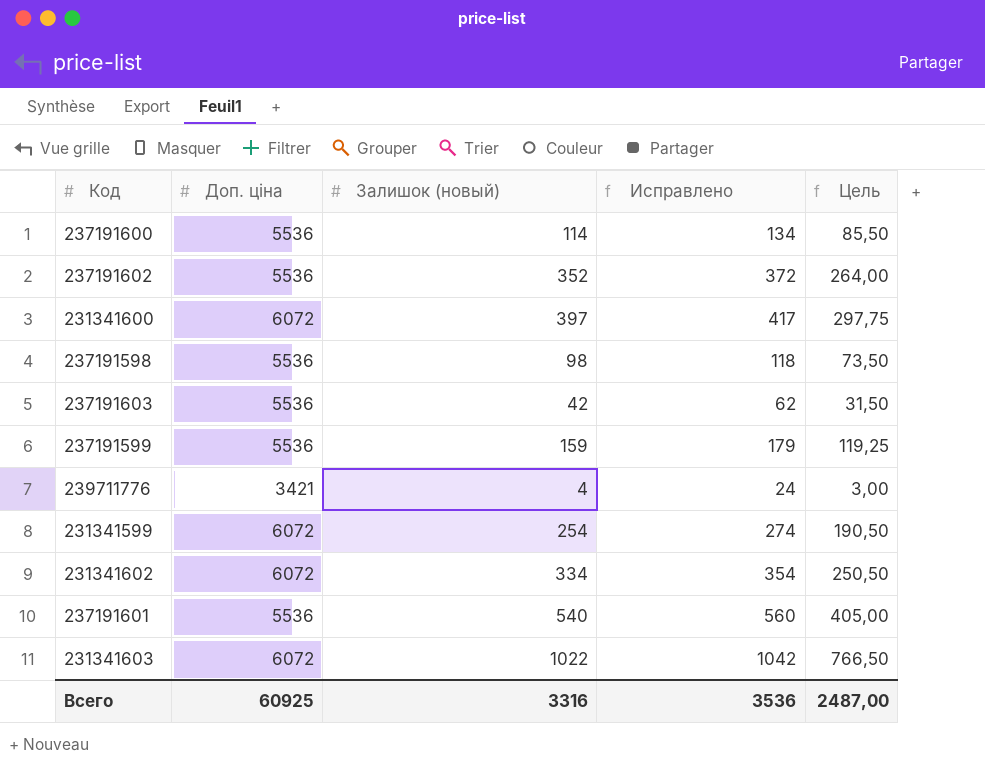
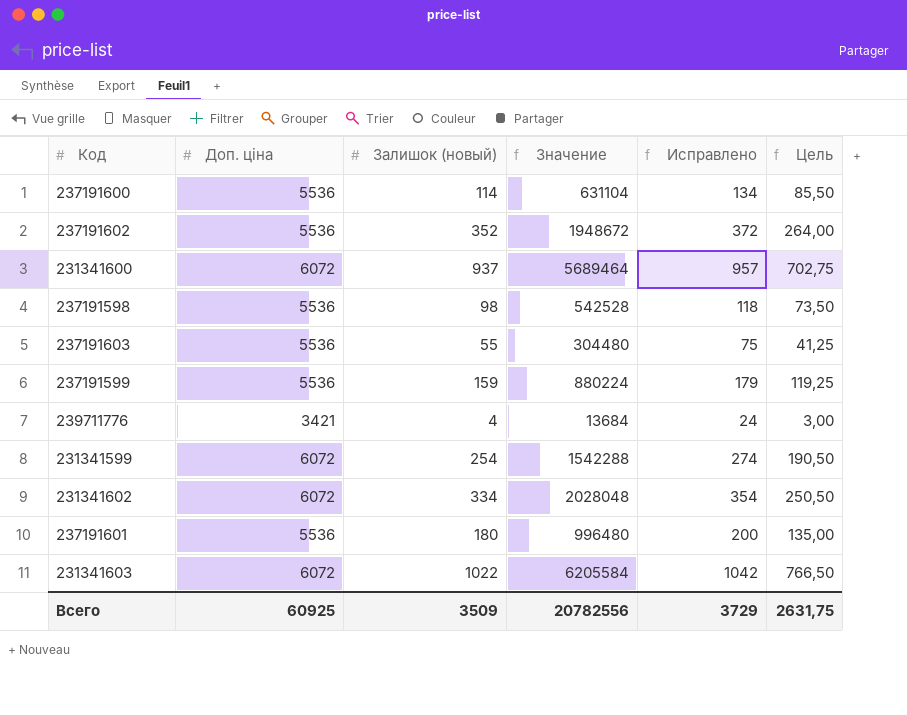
column Значение | formula: none -> [Доп. ціна] * [Залишок (новый)]
231341600 | Залишок (новый): 397 -> 937
231341600 | Исправлено: 417 -> 957
231341600 | Цель: 297,75 -> 702,75
237191603 | Залишок (новый): 42 -> 55
237191603 | Исправлено: 62 -> 75
237191603 | Цель: 31,50 -> 41,25
237191601 | Залишок (новый): 540 -> 180
237191601 | Исправлено: 560 -> 200
237191601 | Цель: 405,00 -> 135,00
Всего | Залишок (новый): 3316 -> 3509
Всего | Исправлено: 3536 -> 3729
Всего | Цель: 2487,00 -> 2631,75

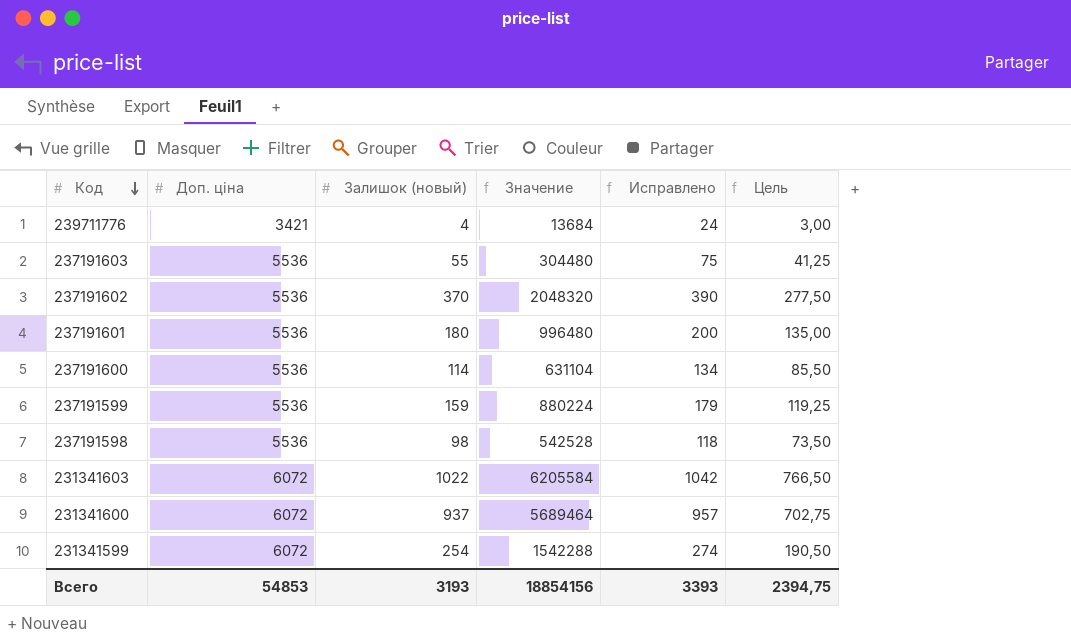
row order: none -> Код descending
row 231341602: 6072 | 334 | 2028048 | 354 | 250,50 -> none
237191602 | Залишок (новый): 352 -> 370
237191602 | Значение: 1948672 -> 2048320
237191602 | Исправлено: 372 -> 390
237191602 | Цель: 264,00 -> 277,50
Всего | Доп. ціна: 60925 -> 54853
Всего | Залишок (новый): 3509 -> 3193
Всего | Значение: 20782556 -> 18854156
Всего | Исправлено: 3729 -> 3393
Всего | Цель: 2631,75 -> 2394,75

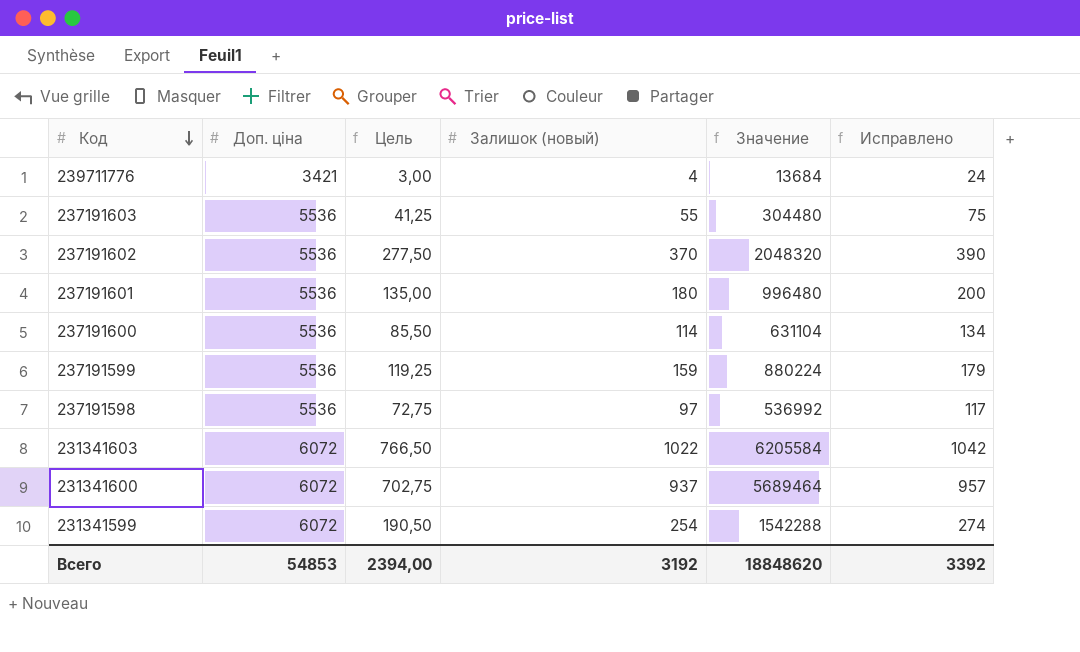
column Цель | position: 6 -> 3
237191598 | Цель: 73,50 -> 72,75
237191598 | Залишок (новый): 98 -> 97
237191598 | Значение: 542528 -> 536992
237191598 | Исправлено: 118 -> 117
Всего | Цель: 2394,75 -> 2394,00
Всего | Залишок (новый): 3193 -> 3192
Всего | Значение: 18854156 -> 18848620
Всего | Исправлено: 3393 -> 3392

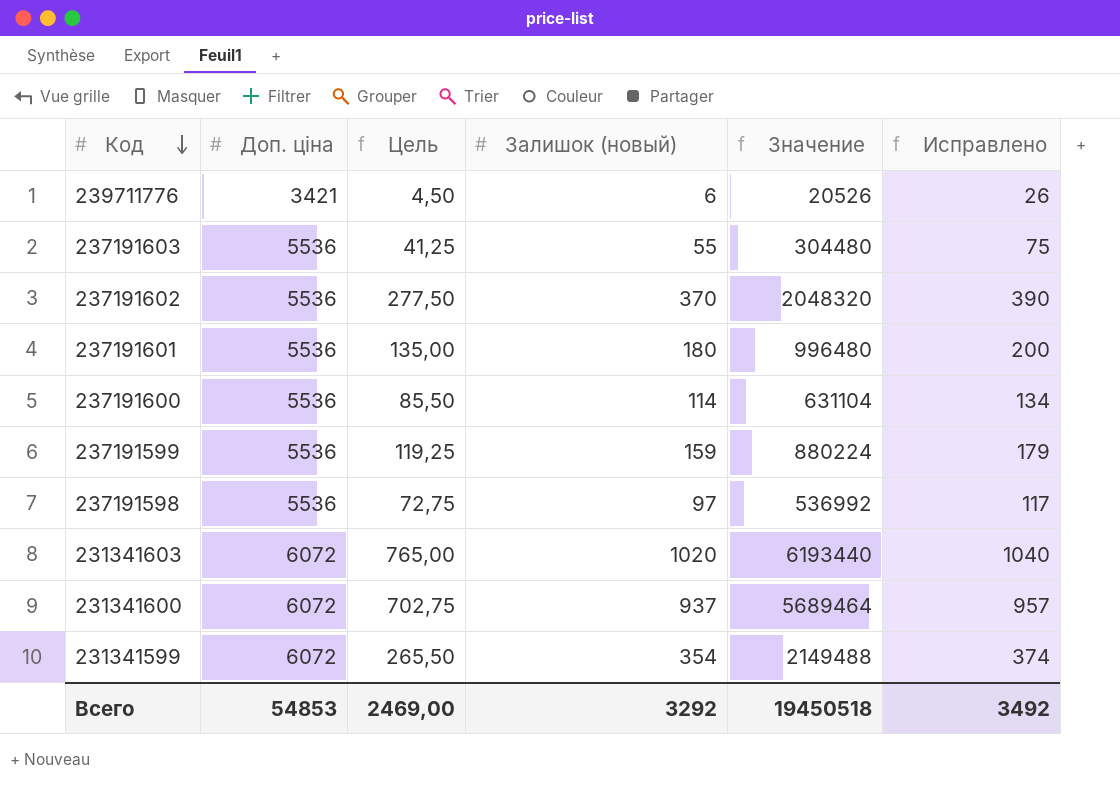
239711776 | Цель: 3,00 -> 4,50
239711776 | Залишок (новый): 4 -> 6
239711776 | Значение: 13684 -> 20526
239711776 | Исправлено: 24 -> 26
231341603 | Цель: 766,50 -> 765,00
231341603 | Залишок (новый): 1022 -> 1020
231341603 | Значение: 6205584 -> 6193440
231341603 | Исправлено: 1042 -> 1040
231341599 | Цель: 190,50 -> 265,50
231341599 | Залишок (новый): 254 -> 354
231341599 | Значение: 1542288 -> 2149488
231341599 | Исправлено: 274 -> 374
Всего | Цель: 2394,00 -> 2469,00
Всего | Залишок (новый): 3192 -> 3292
Всего | Значение: 18848620 -> 19450518
Всего | Исправлено: 3392 -> 3492

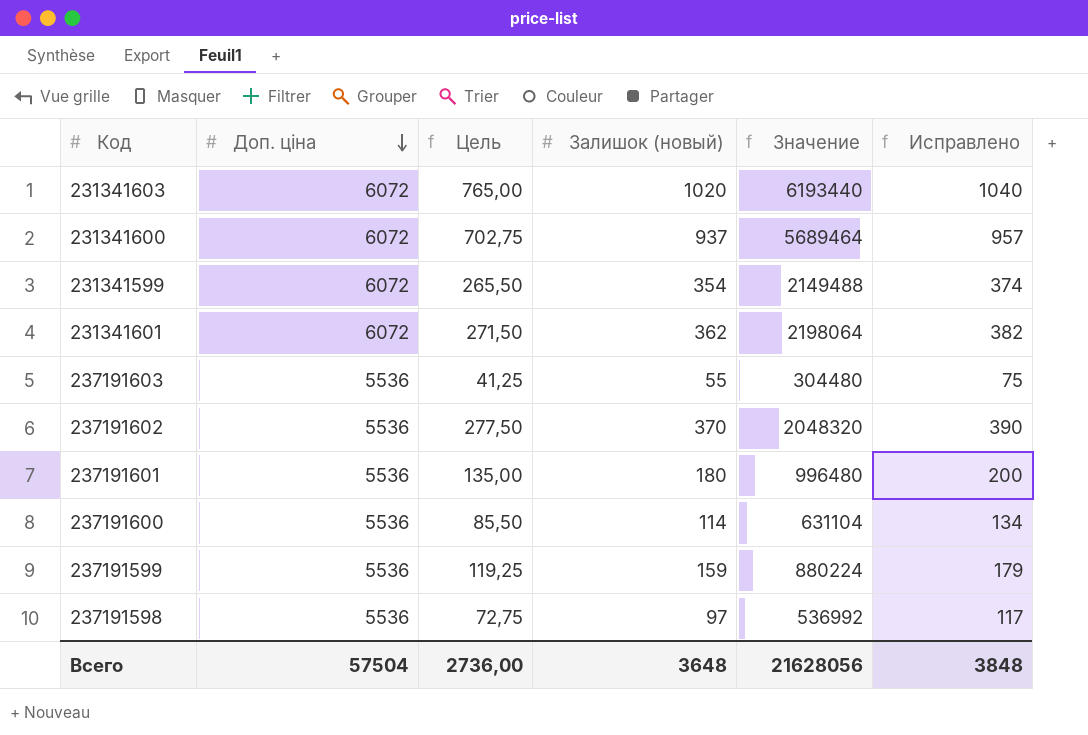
row order: Код descending -> Доп. ціна descending
row 239711776: 3421 | 4,50 | 6 | 20526 | 26 -> none
row 231341601: none -> 6072 | 271,50 | 362 | 2198064 | 382
Всего | Доп. ціна: 54853 -> 57504
Всего | Цель: 2469,00 -> 2736,00
Всего | Залишок (новый): 3292 -> 3648
Всего | Значение: 19450518 -> 21628056
Всего | Исправлено: 3492 -> 3848

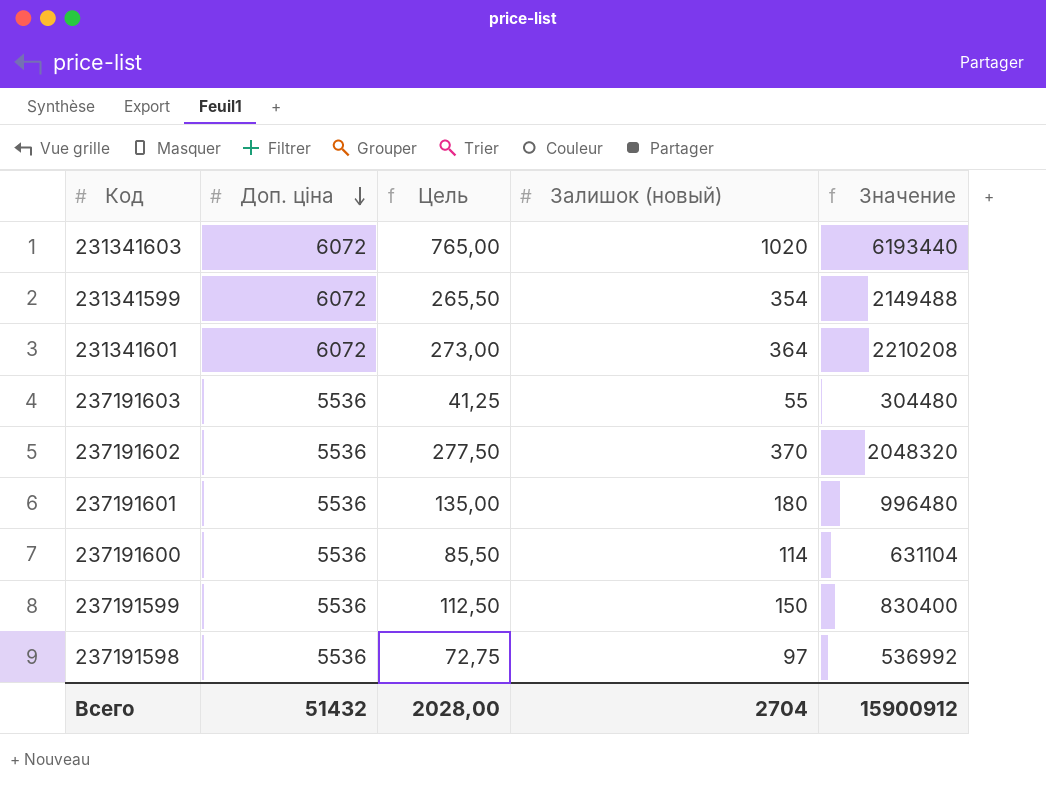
column Исправлено | formula: [Залишок (новый)] + 20 -> none
row 231341600: 6072 | 702,75 | 937 | 5689464 | 957 -> none
231341601 | Цель: 271,50 -> 273,00
231341601 | Залишок (новый): 362 -> 364
231341601 | Значение: 2198064 -> 2210208
237191599 | Цель: 119,25 -> 112,50
237191599 | Залишок (новый): 159 -> 150
237191599 | Значение: 880224 -> 830400
Всего | Доп. ціна: 57504 -> 51432
Всего | Цель: 2736,00 -> 2028,00
Всего | Залишок (новый): 3648 -> 2704
Всего | Значение: 21628056 -> 15900912

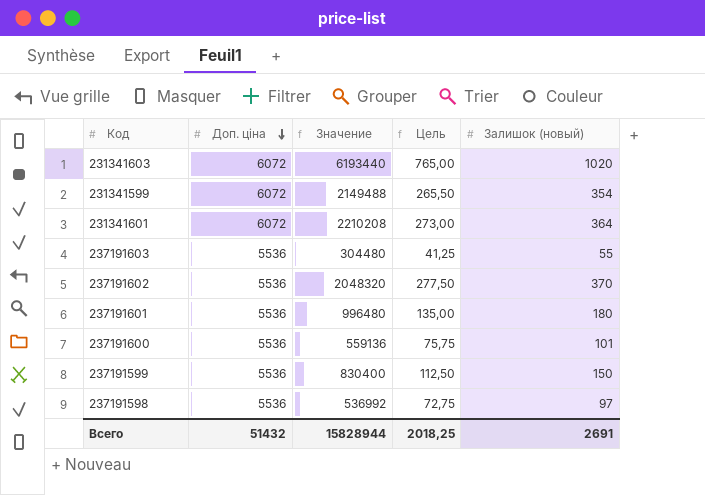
column Значение | position: 5 -> 3
237191600 | Значение: 631104 -> 559136
237191600 | Цель: 85,50 -> 75,75
237191600 | Залишок (новый): 114 -> 101
Всего | Значение: 15900912 -> 15828944
Всего | Цель: 2028,00 -> 2018,25
Всего | Залишок (новый): 2704 -> 2691

